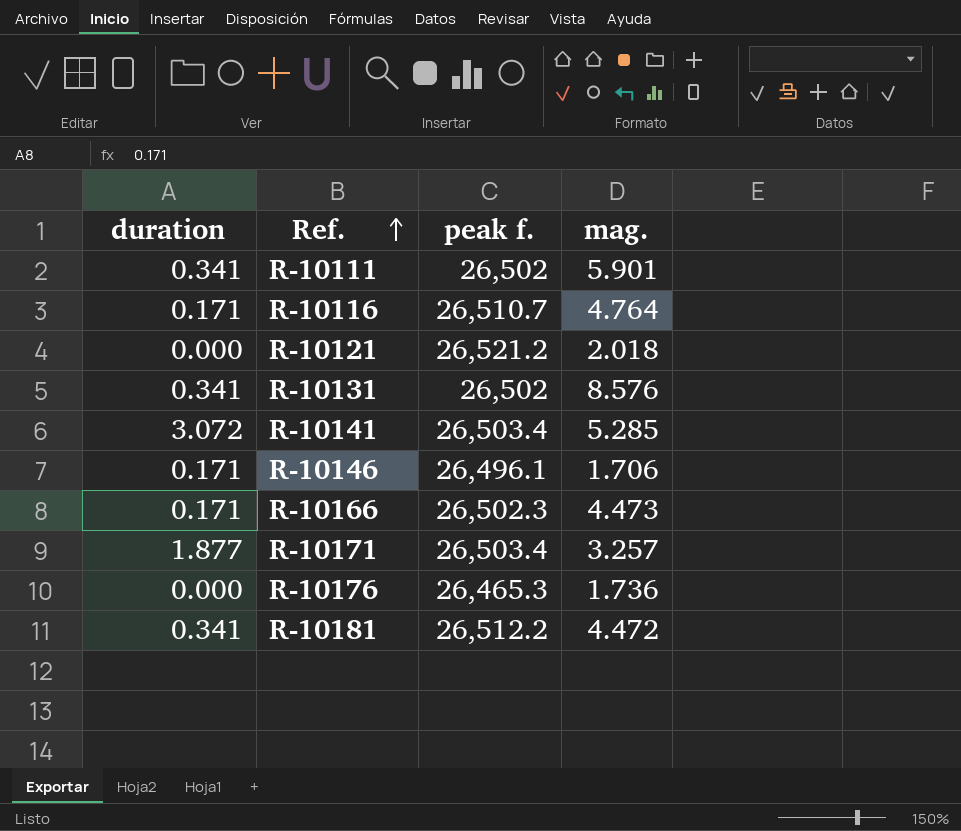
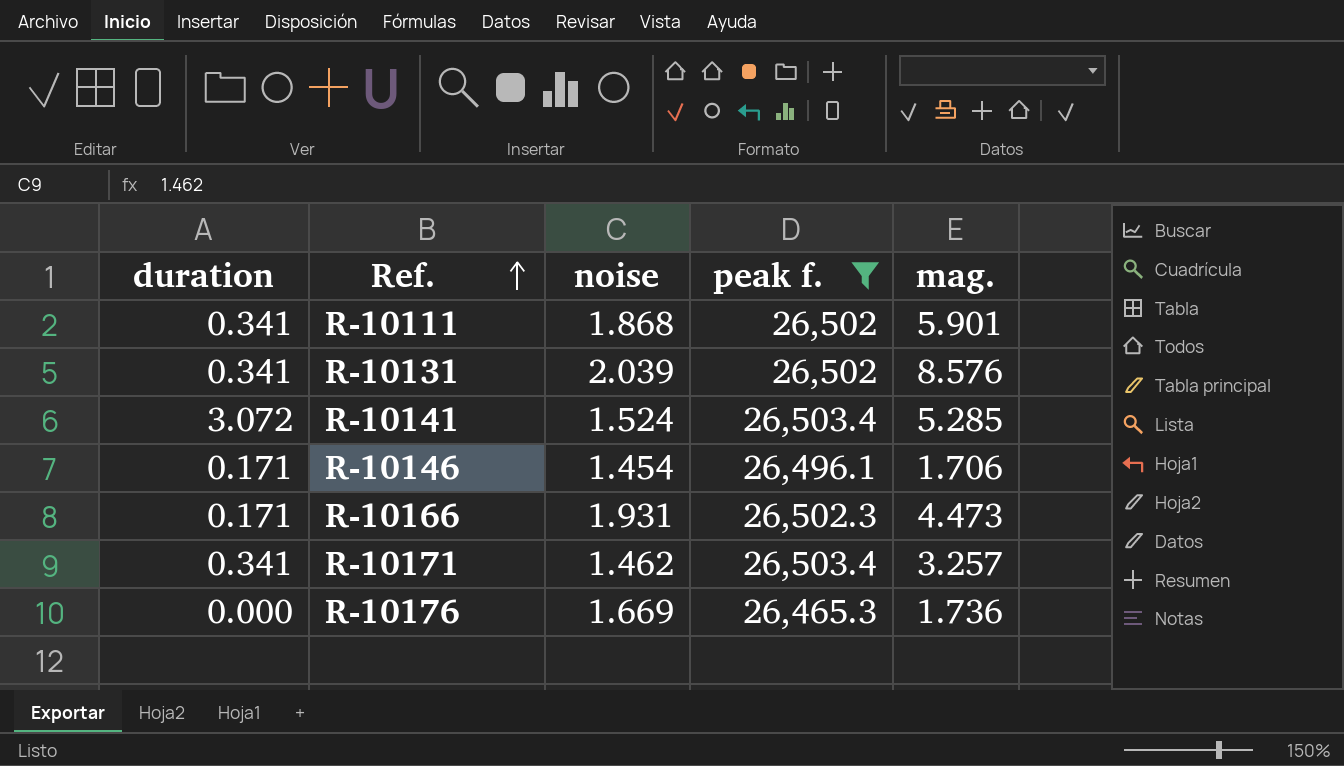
filter: none -> peak f. <= 26,503.4
column noise | position: none -> 3
R-10171 | duration: 1.877 -> 0.341

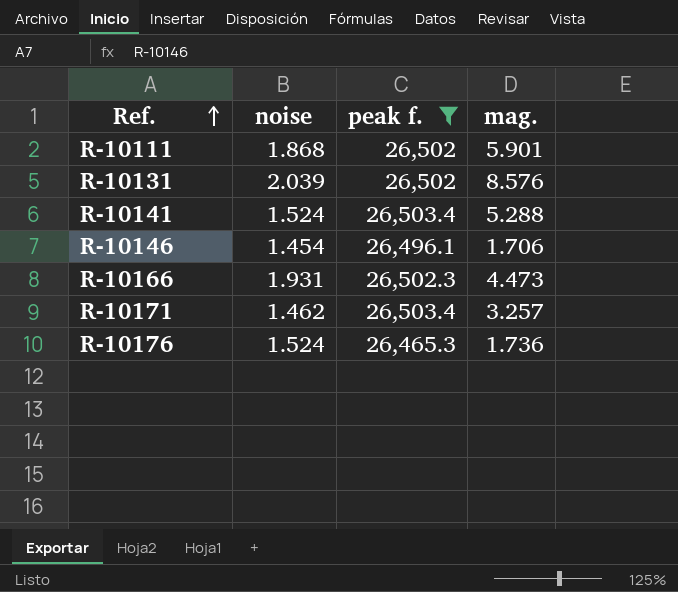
column duration | position: 1 -> none
R-10141 | mag.: 5.285 -> 5.288
R-10176 | noise: 1.669 -> 1.524

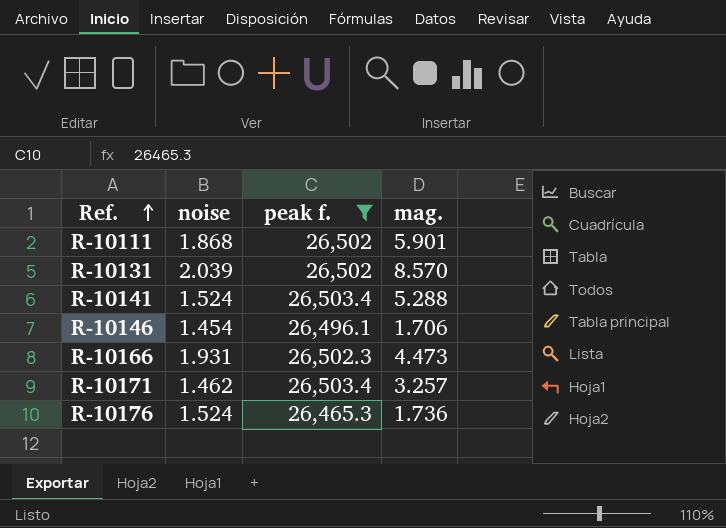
R-10131 | mag.: 8.576 -> 8.570

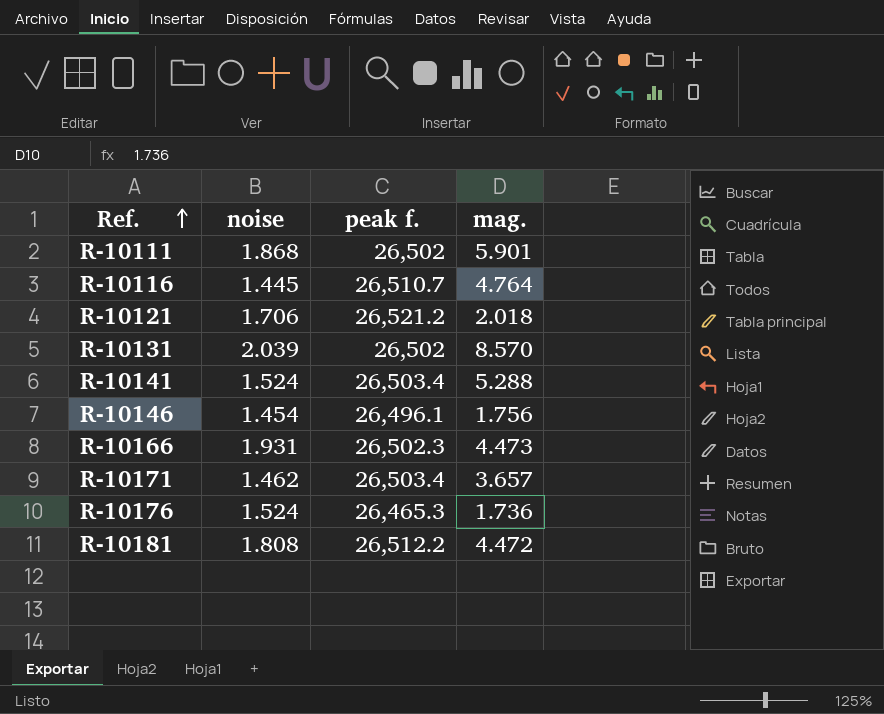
filter: peak f. <= 26,503.4 -> none
R-10146 | mag.: 1.706 -> 1.756
R-10171 | mag.: 3.257 -> 3.657

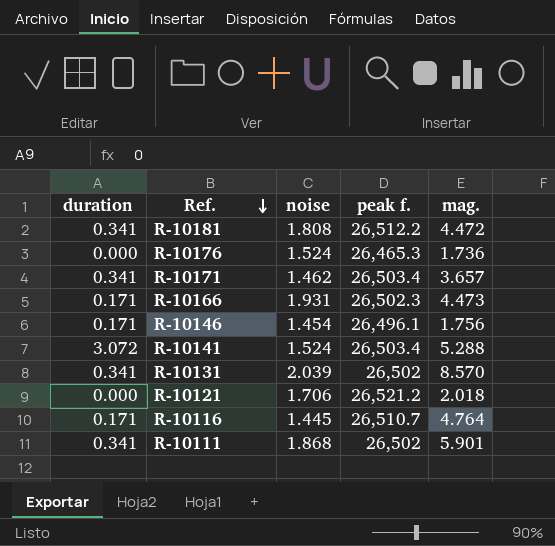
row order: Ref. ascending -> Ref. descending
column duration | position: none -> 1

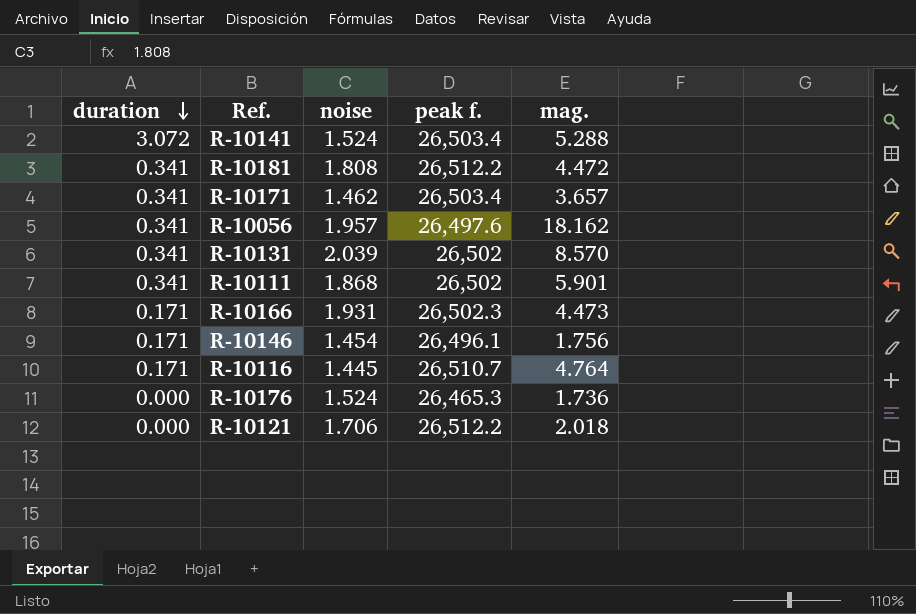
row order: Ref. descending -> duration descending
row R-10056: none -> 0.341 | 1.957 | 26,497.6 | 18.162
R-10121 | peak f.: 26,521.2 -> 26,512.2

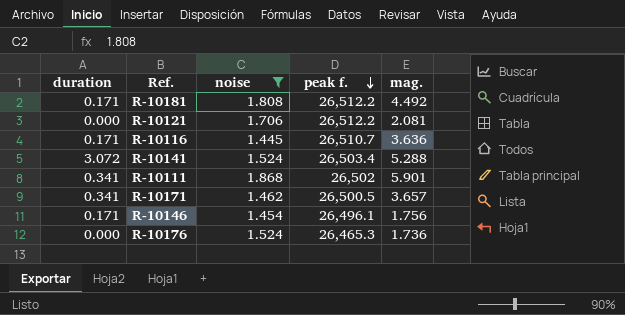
filter: none -> noise <= 1.868
row order: duration descending -> peak f. descending
R-10181 | duration: 0.341 -> 0.171
R-10181 | mag.: 4.472 -> 4.492
R-10121 | mag.: 2.018 -> 2.081
R-10116 | mag.: 4.764 -> 3.636
R-10171 | peak f.: 26,503.4 -> 26,500.5

